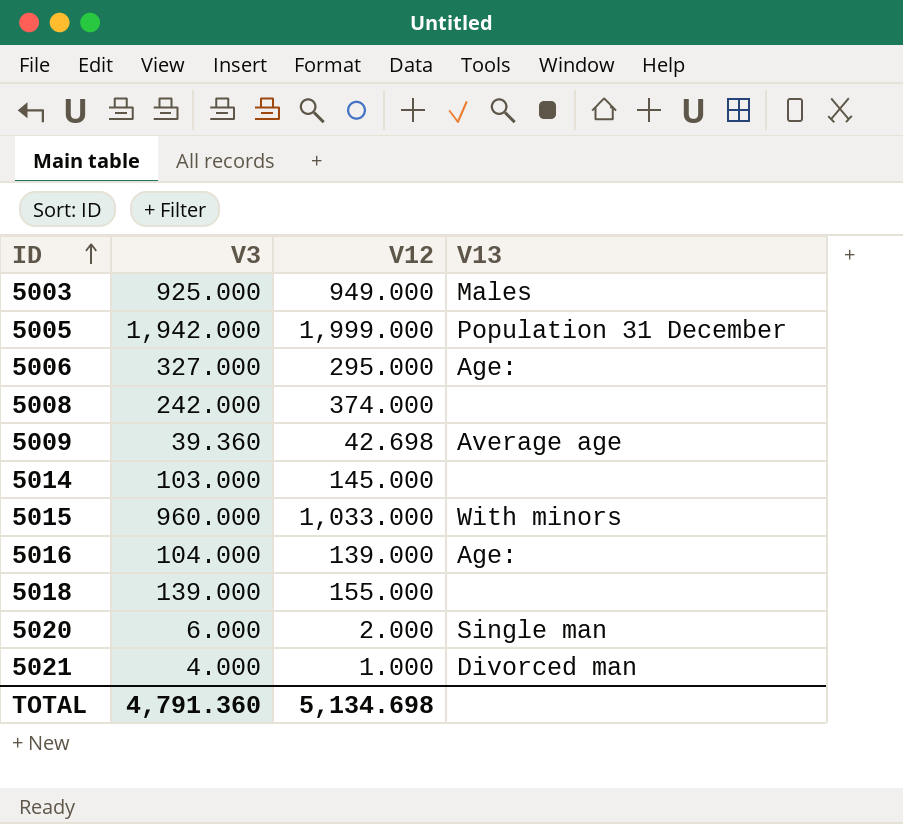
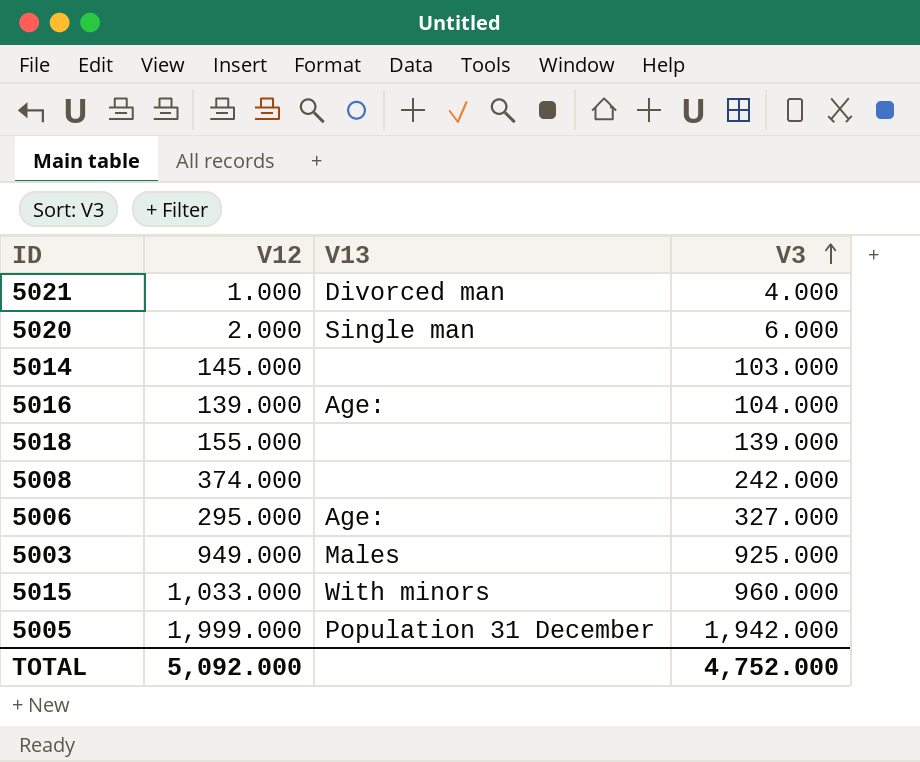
row order: ID ascending -> V3 ascending
column V3 | position: 2 -> 4
row 5009: 39.360 | 42.698 | Average age -> none
TOTAL | V12: 5,134.698 -> 5,092.000
TOTAL | V3: 4,791.360 -> 4,752.000

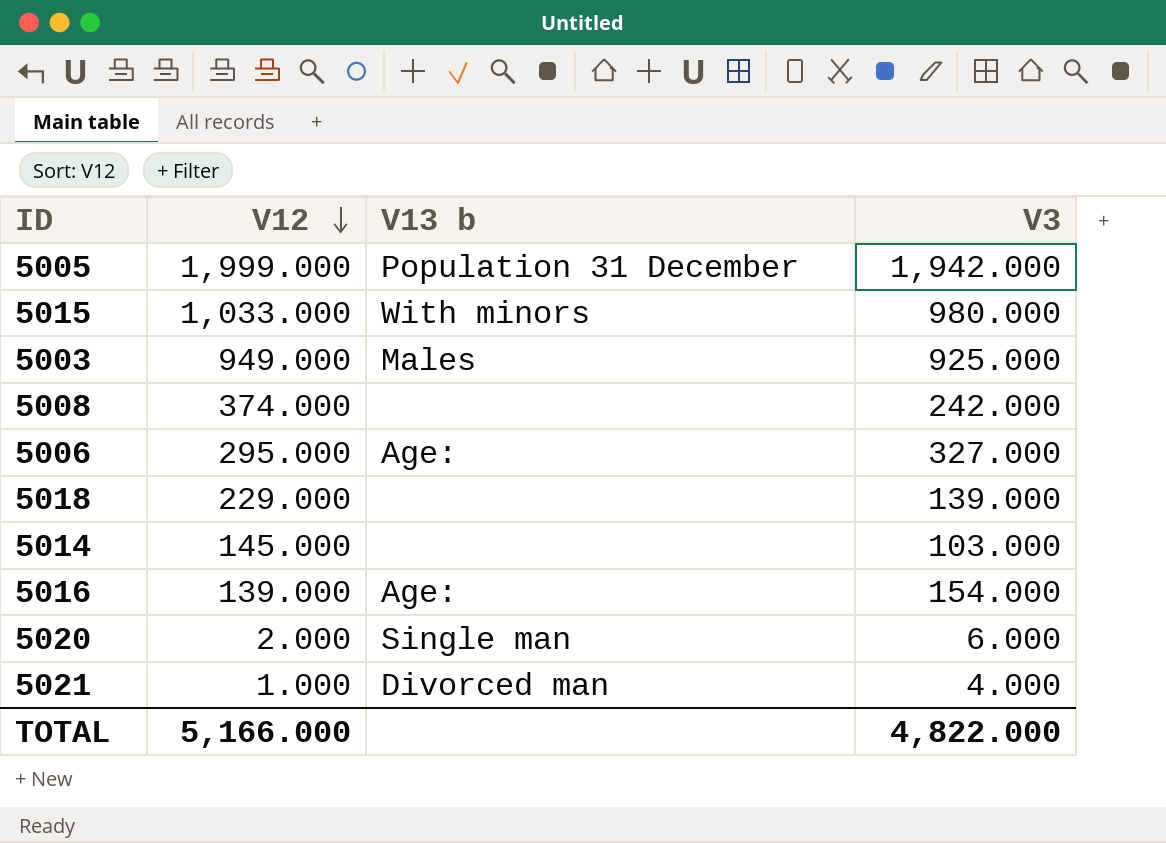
row order: V3 ascending -> V12 descending
column name: V13 -> V13 b
5015 | V3: 960.000 -> 980.000
5018 | V12: 155.000 -> 229.000
5016 | V3: 104.000 -> 154.000
TOTAL | V12: 5,092.000 -> 5,166.000
TOTAL | V3: 4,752.000 -> 4,822.000

